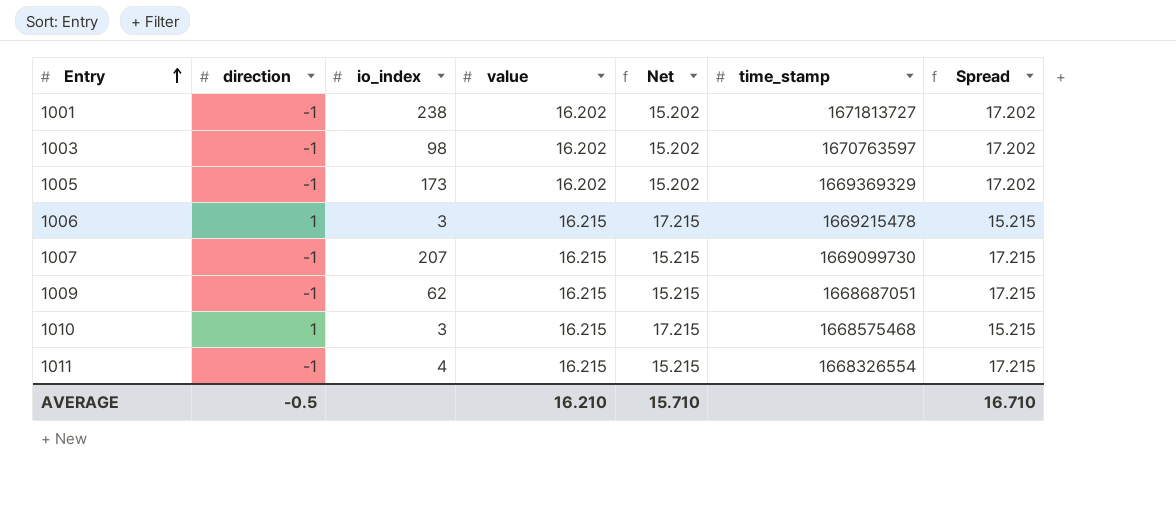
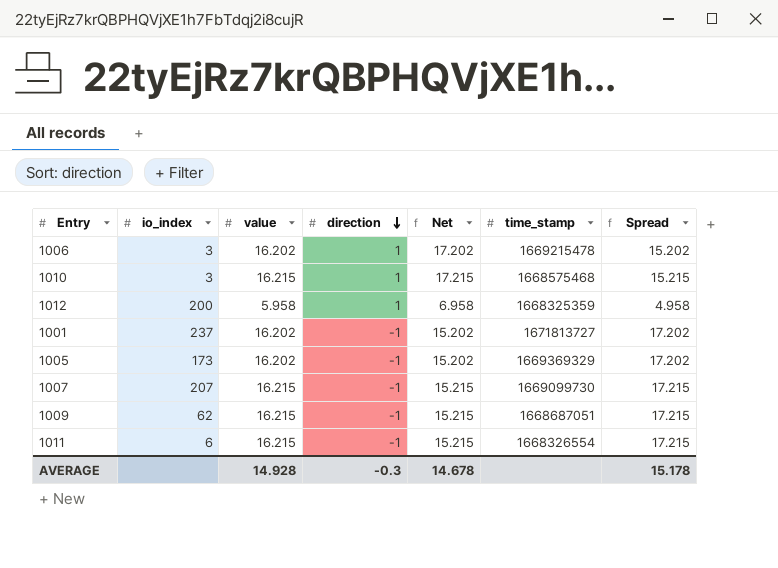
row order: Entry ascending -> direction descending
column direction | position: 2 -> 4
row 1003: -1 | 98 | 16.202 | 15.202 | 1670763597 | 17.202 -> none
1006 | value: 16.215 -> 16.202
1006 | Net: 17.215 -> 17.202
1006 | Spread: 15.215 -> 15.202
row 1012: none -> 200 | 5.958 | 1 | 6.958 | 1668325359 | 4.958
1001 | io_index: 238 -> 237
1011 | io_index: 4 -> 6
AVERAGE | value: 16.210 -> 14.928
AVERAGE | direction: -0.5 -> -0.3
AVERAGE | Net: 15.710 -> 14.678
AVERAGE | Spread: 16.710 -> 15.178

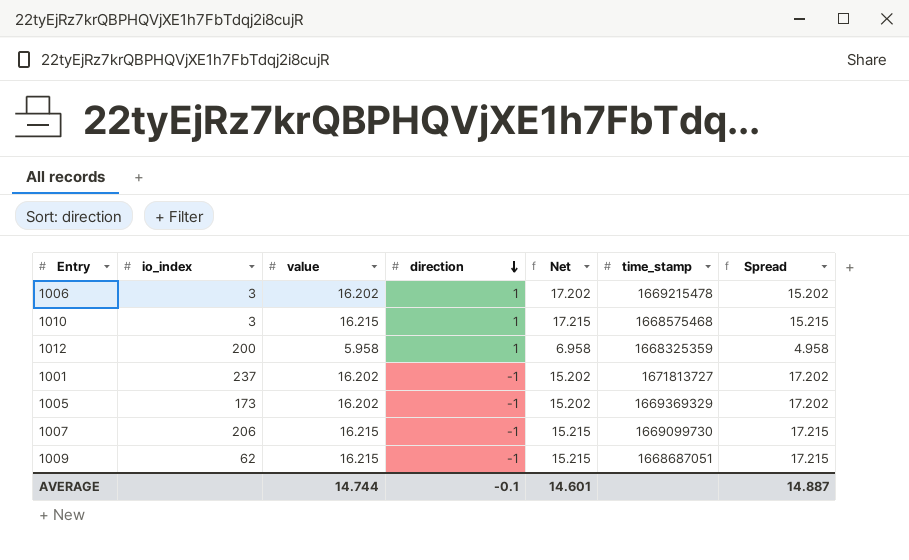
row 1011: 6 | 16.215 | -1 | 15.215 | 1668326554 | 17.215 -> none
1007 | io_index: 207 -> 206
AVERAGE | value: 14.928 -> 14.744
AVERAGE | direction: -0.3 -> -0.1
AVERAGE | Net: 14.678 -> 14.601
AVERAGE | Spread: 15.178 -> 14.887

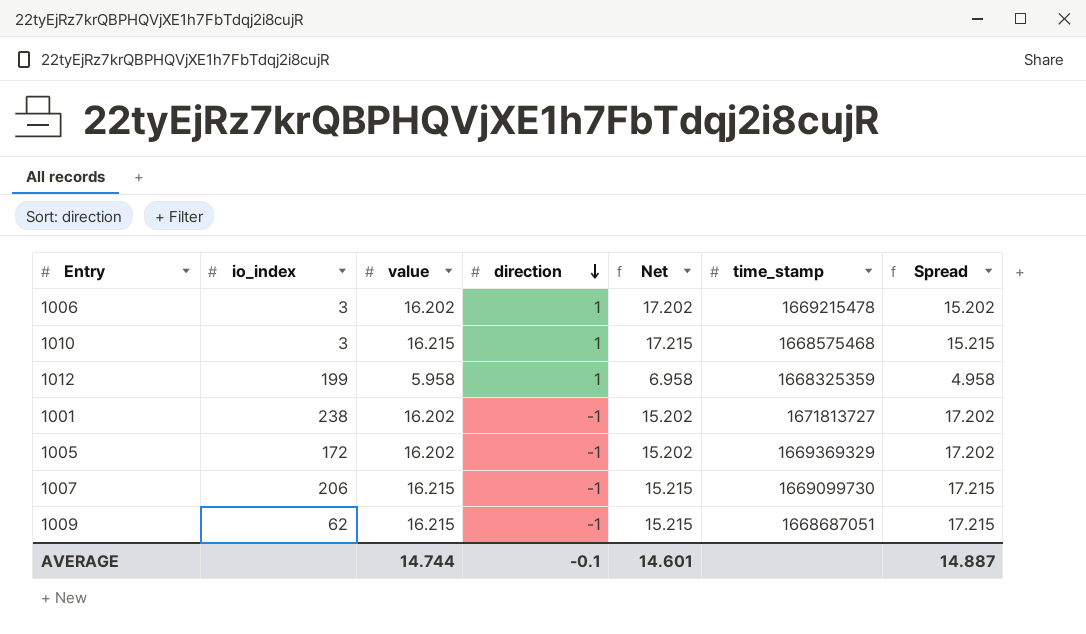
1012 | io_index: 200 -> 199
1001 | io_index: 237 -> 238
1005 | io_index: 173 -> 172

